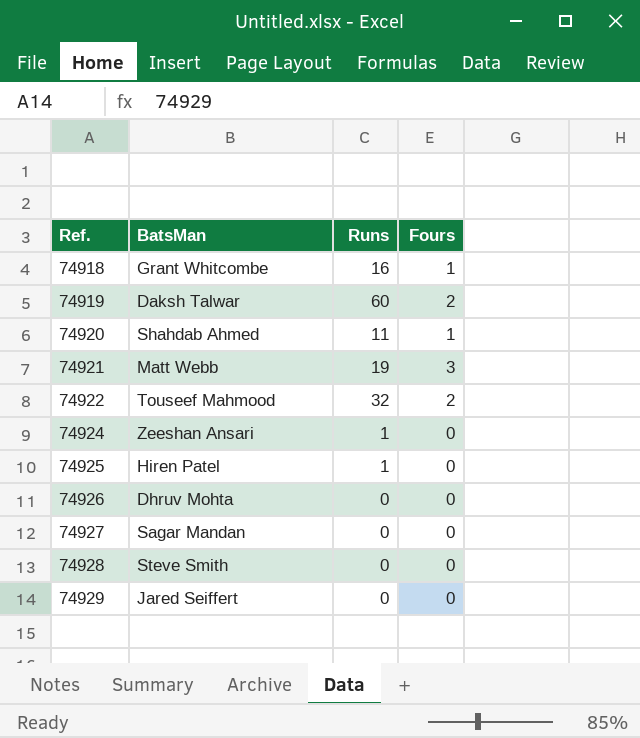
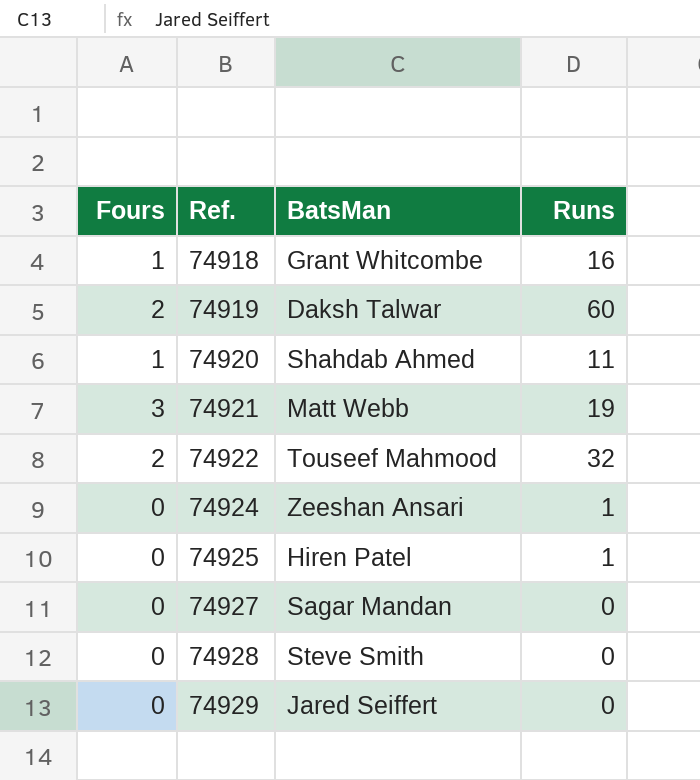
column Fours | position: 4 -> 1
row 74926: Dhruv Mohta | 0 | 0 -> none

